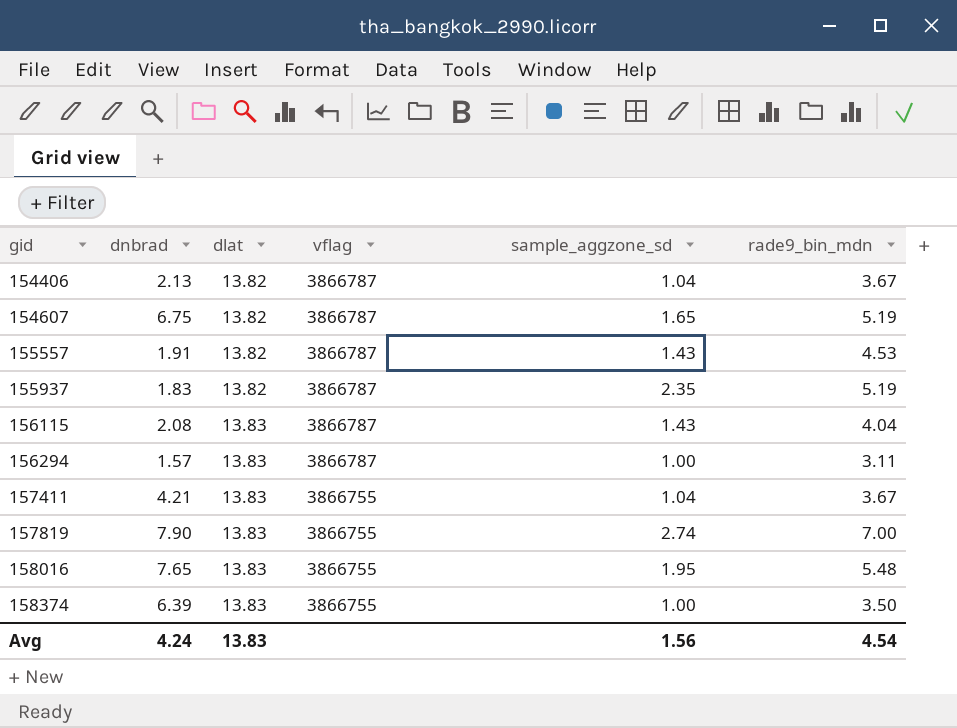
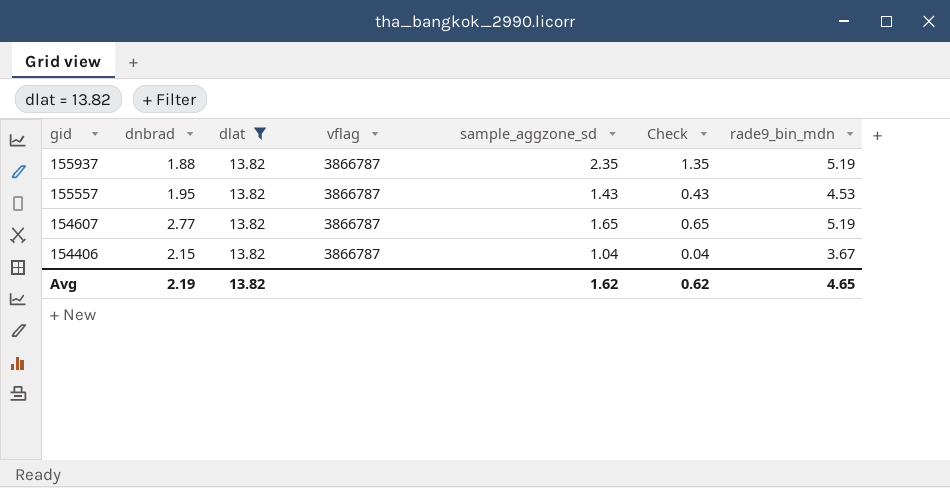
filter: none -> dlat = 13.82
row order: gid ascending -> gid descending
column Check | formula: none -> [sample_aggzone_sd] - 1
155937 | dnbrad: 1.83 -> 1.88
155557 | dnbrad: 1.91 -> 1.95
154607 | dnbrad: 6.75 -> 2.77
154406 | dnbrad: 2.13 -> 2.15
Avg | dnbrad: 4.24 -> 2.19
Avg | dlat: 13.83 -> 13.82
Avg | sample_aggzone_sd: 1.56 -> 1.62
Avg | rade9_bin_mdn: 4.54 -> 4.65

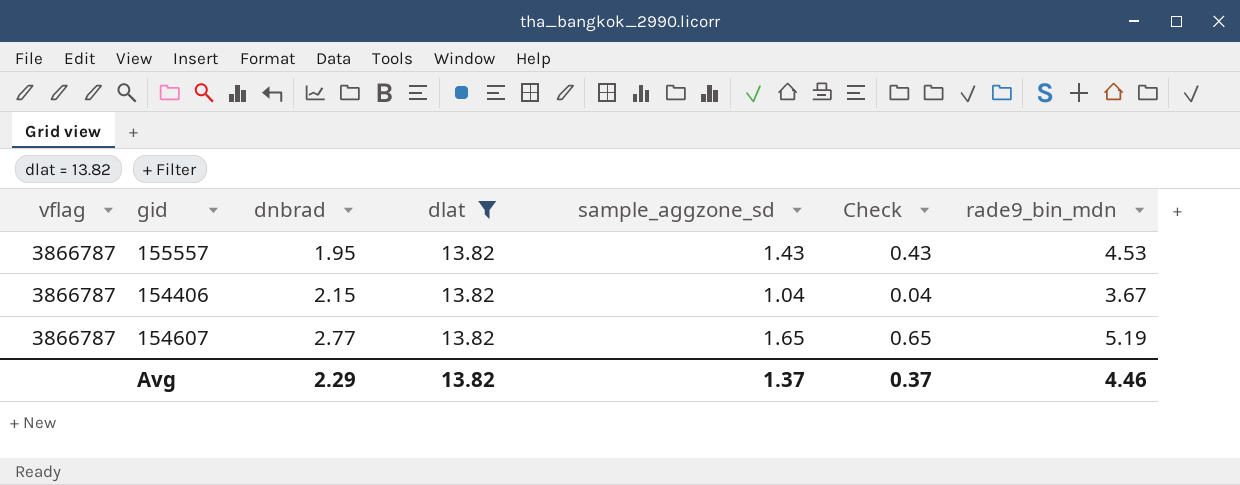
row order: gid descending -> dnbrad ascending
column vflag | position: 4 -> 1
row 155937: 1.88 | 13.82 | 3866787 | 2.35 | 1.35 | 5.19 -> none
Avg | dnbrad: 2.19 -> 2.29
Avg | sample_aggzone_sd: 1.62 -> 1.37
Avg | Check: 0.62 -> 0.37
Avg | rade9_bin_mdn: 4.65 -> 4.46

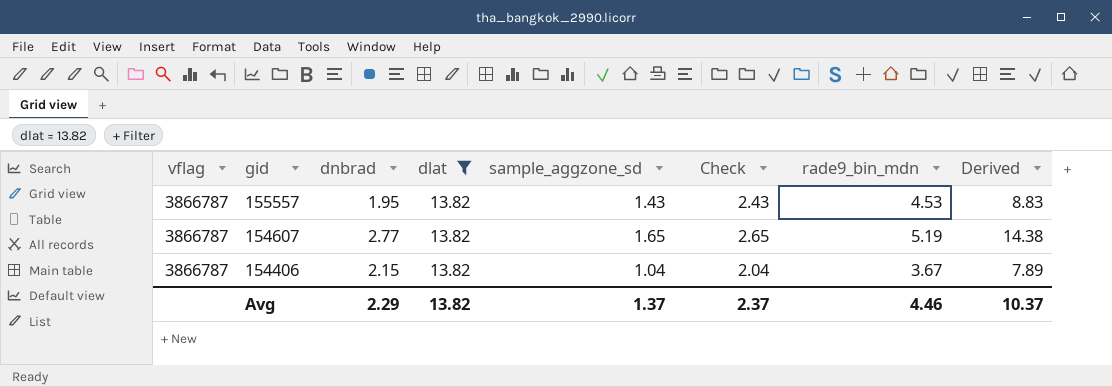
row order: dnbrad ascending -> gid descending
column Check | formula: [sample_aggzone_sd] - 1 -> [sample_aggzone_sd] + 1
column Derived | formula: none -> [dnbrad] * [rade9_bin_mdn]
Avg | Check: 0.37 -> 2.37

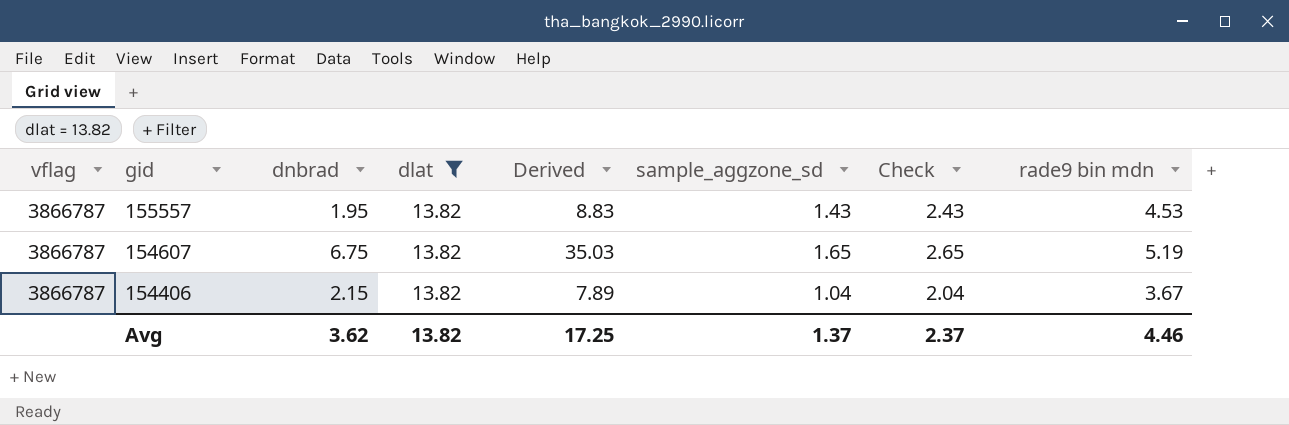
column Derived | position: 8 -> 5
column name: rade9_bin_mdn -> rade9 bin mdn
154607 | dnbrad: 2.77 -> 6.75
154607 | Derived: 14.38 -> 35.03
Avg | dnbrad: 2.29 -> 3.62
Avg | Derived: 10.37 -> 17.25

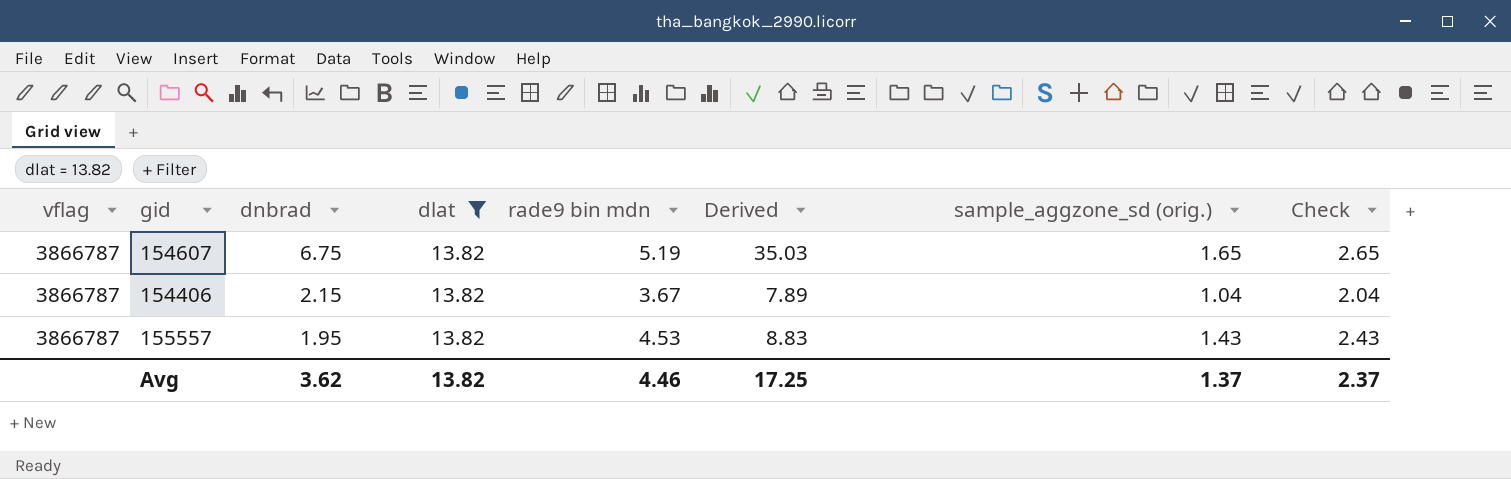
row order: gid descending -> dnbrad descending
column rade9 bin mdn | position: 8 -> 5
column name: sample_aggzone_sd -> sample_aggzone_sd (orig.)

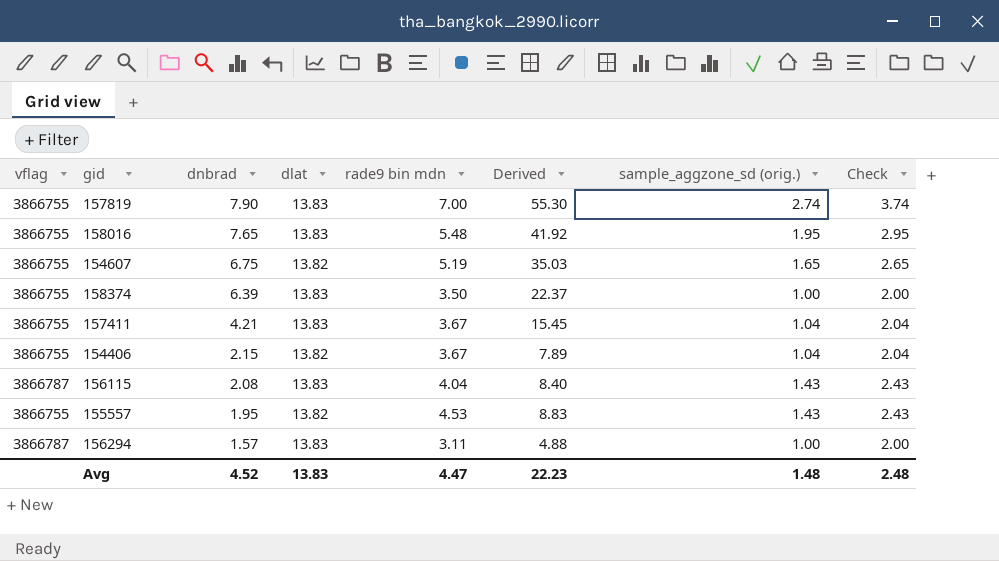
filter: dlat = 13.82 -> none
154607 | vflag: 3866787 -> 3866755
154406 | vflag: 3866787 -> 3866755
155557 | vflag: 3866787 -> 3866755
Avg | dnbrad: 3.62 -> 4.52
Avg | dlat: 13.82 -> 13.83
Avg | rade9 bin mdn: 4.46 -> 4.47
Avg | Derived: 17.25 -> 22.23
Avg | sample_aggzone_sd (orig.): 1.37 -> 1.48
Avg | Check: 2.37 -> 2.48

